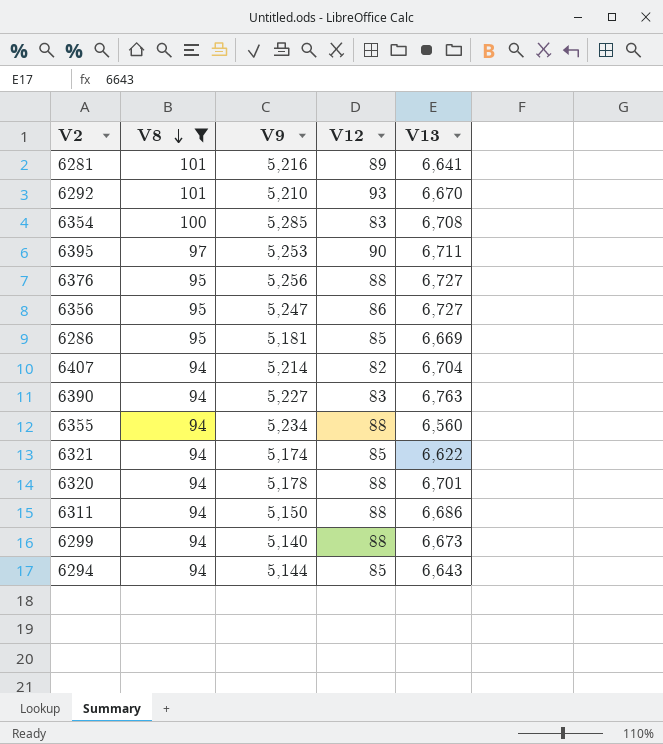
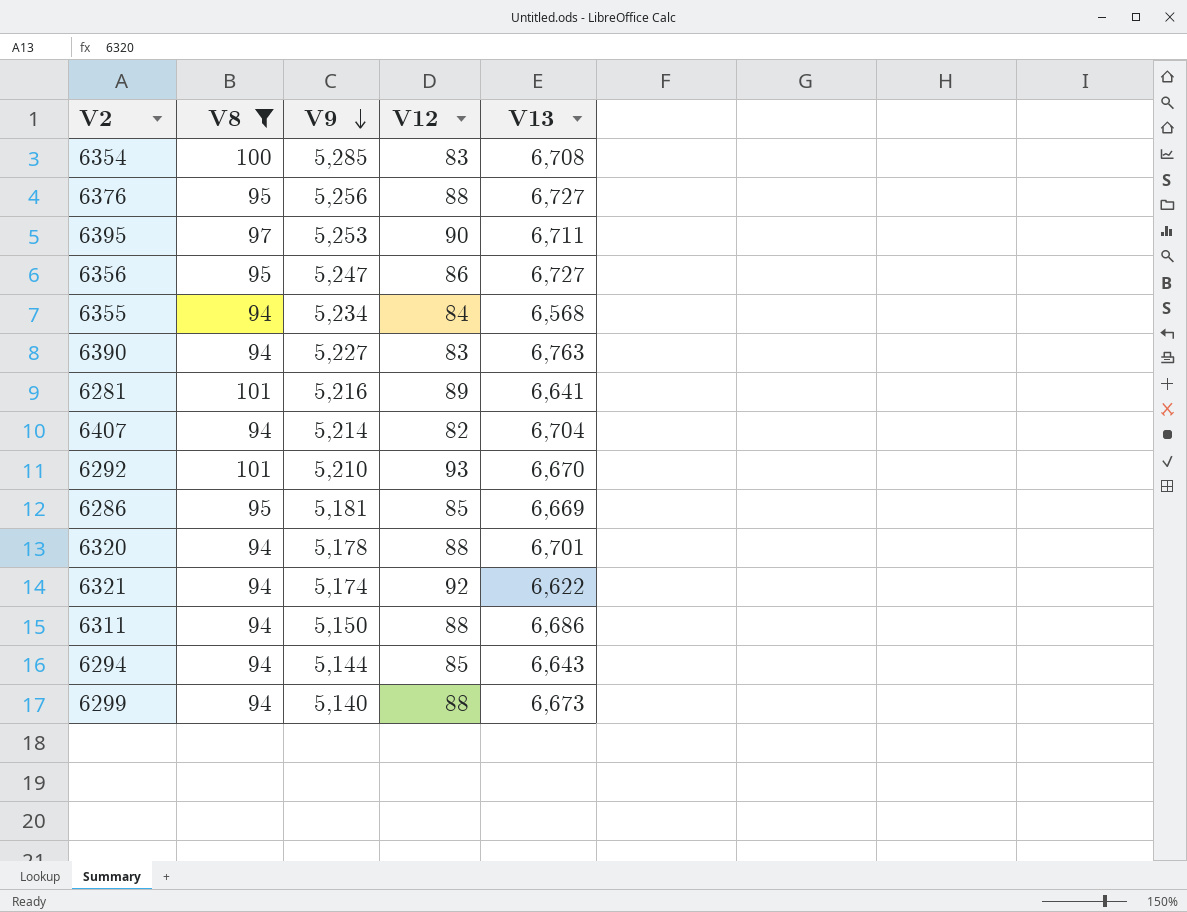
row order: V8 descending -> V9 descending
6355 | V12: 88 -> 84
6355 | V13: 6,560 -> 6,568
6321 | V12: 85 -> 92

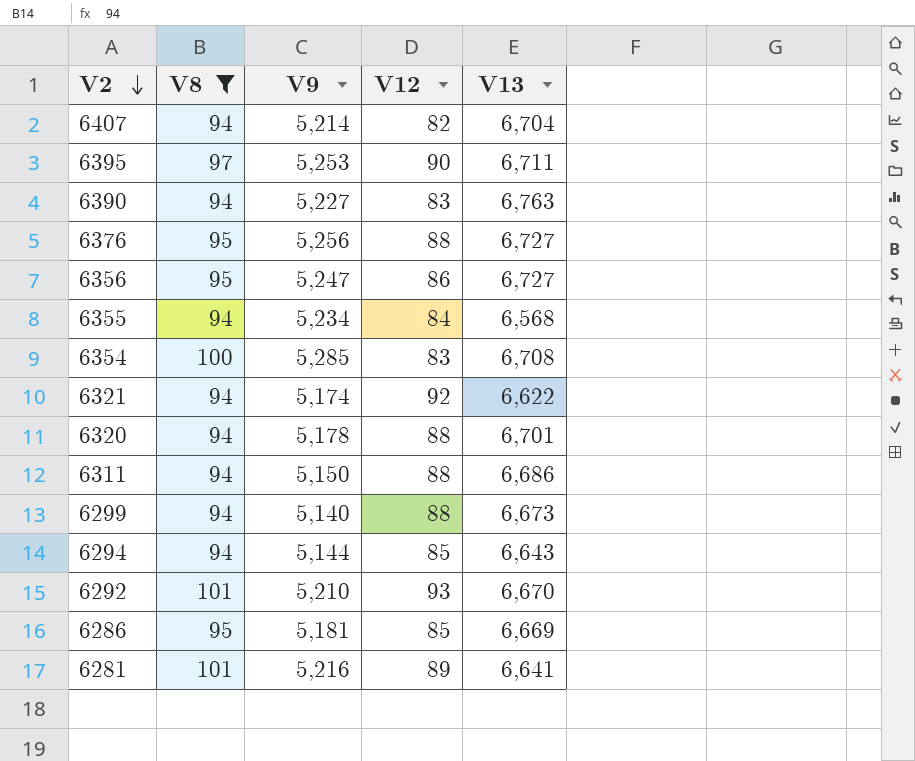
row order: V9 descending -> V2 descending

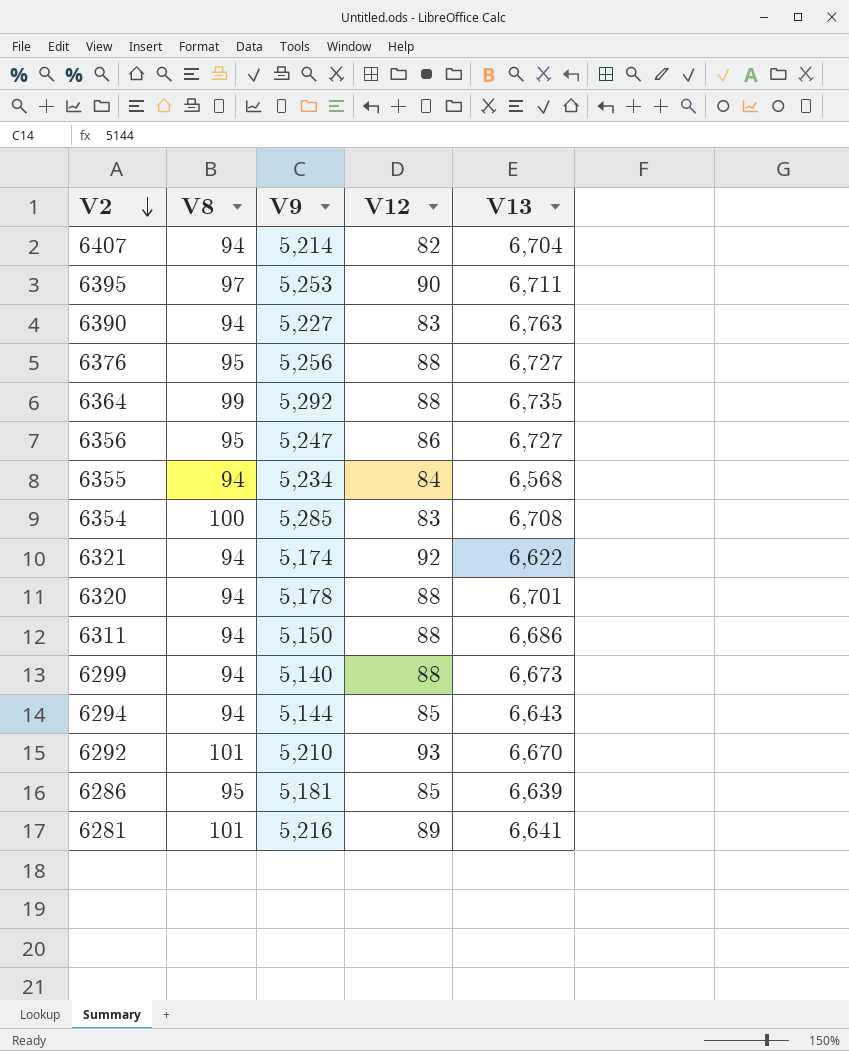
filter: V8 != 99 -> none
6286 | V13: 6,669 -> 6,639

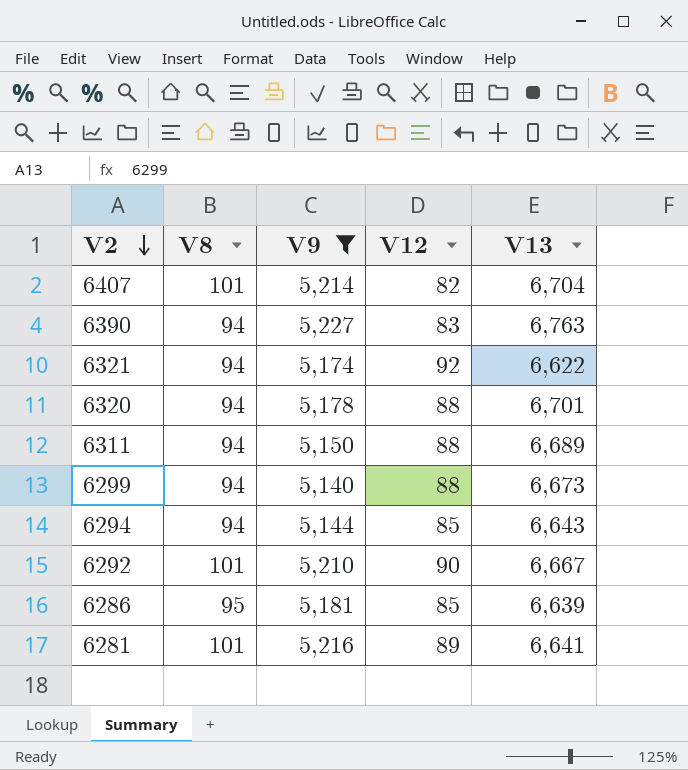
filter: none -> V9 <= 5,227
6407 | V8: 94 -> 101
6311 | V13: 6,686 -> 6,689
6292 | V12: 93 -> 90
6292 | V13: 6,670 -> 6,667

